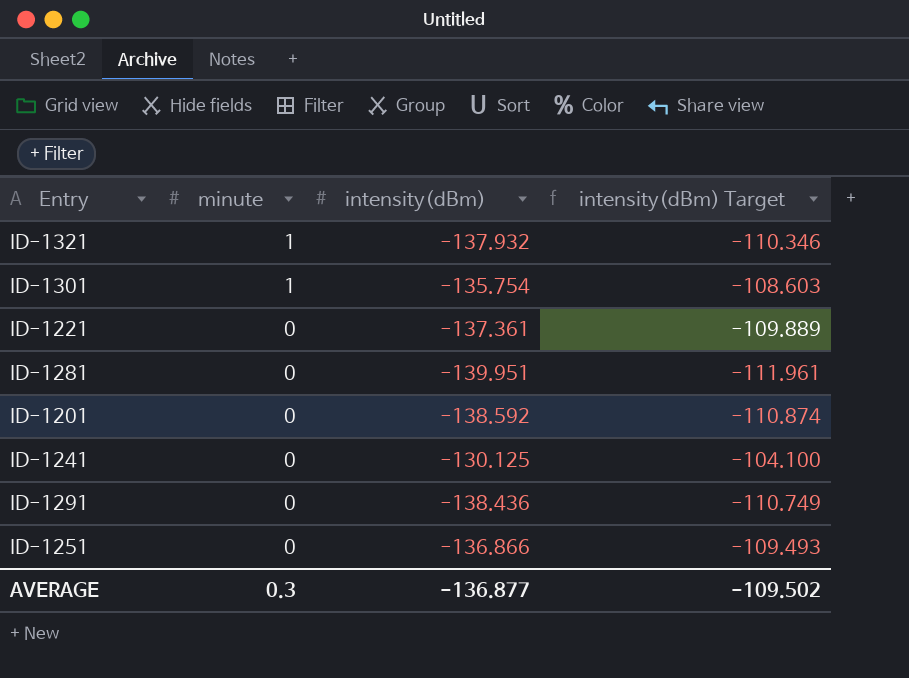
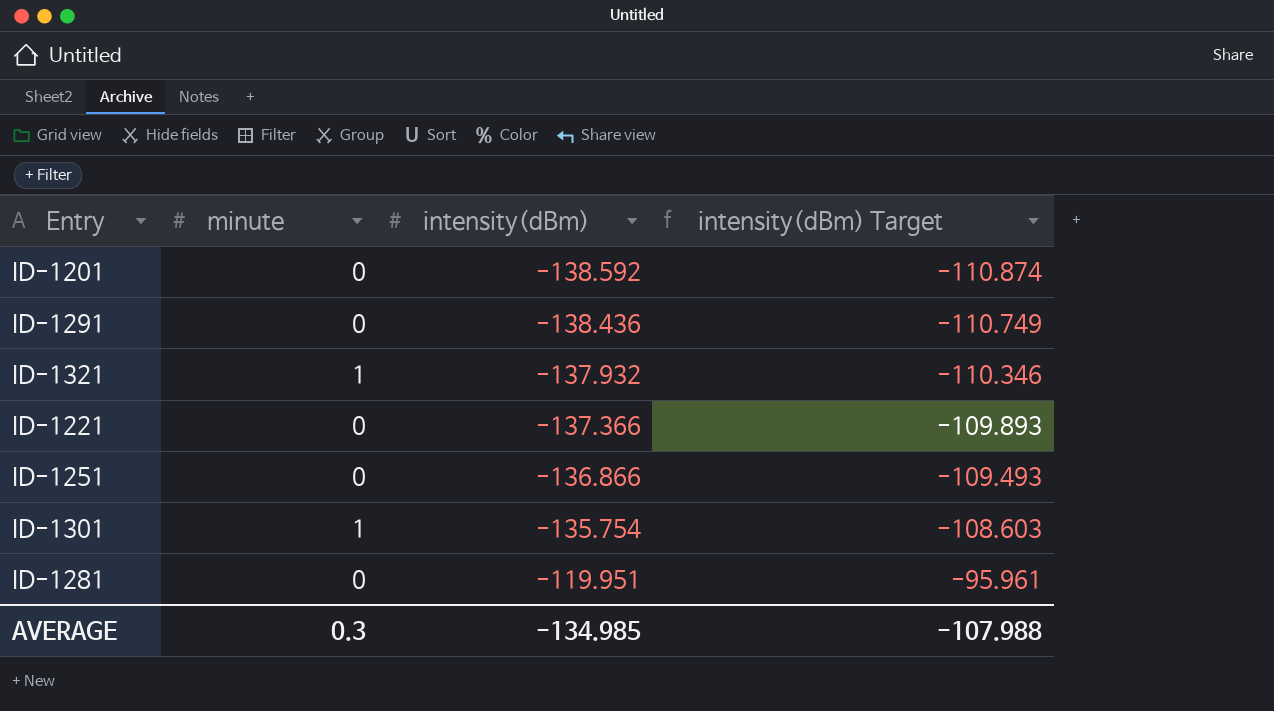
row order: minute descending -> intensity(dBm) ascending
row ID-1241: 0 | -130.125 | -104.100 -> none
ID-1221 | intensity(dBm): -137.361 -> -137.366
ID-1221 | intensity(dBm) Target: -109.889 -> -109.893
ID-1281 | intensity(dBm): -139.951 -> -119.951
ID-1281 | intensity(dBm) Target: -111.961 -> -95.961
AVERAGE | intensity(dBm): -136.877 -> -134.985
AVERAGE | intensity(dBm) Target: -109.502 -> -107.988

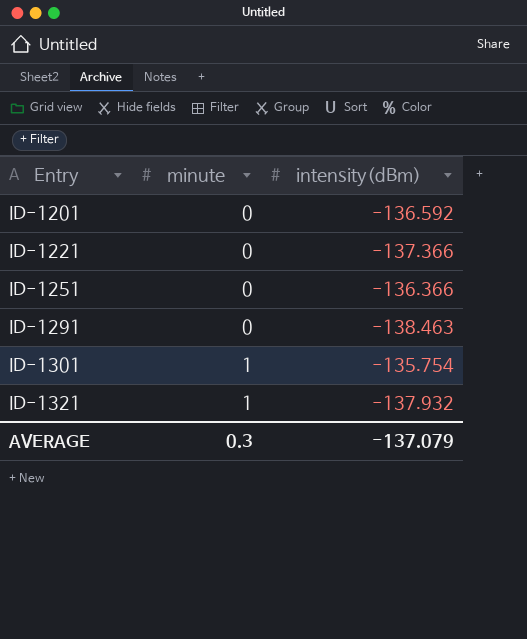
row order: intensity(dBm) ascending -> Entry ascending
column intensity(dBm) Target | formula: [intensity(dBm)] * 0.8 -> none
row ID-1281: 0 | -119.951 | -95.961 -> none
ID-1201 | intensity(dBm): -138.592 -> -136.592
ID-1251 | intensity(dBm): -136.866 -> -136.366
ID-1291 | intensity(dBm): -138.436 -> -138.463
AVERAGE | intensity(dBm): -134.985 -> -137.079

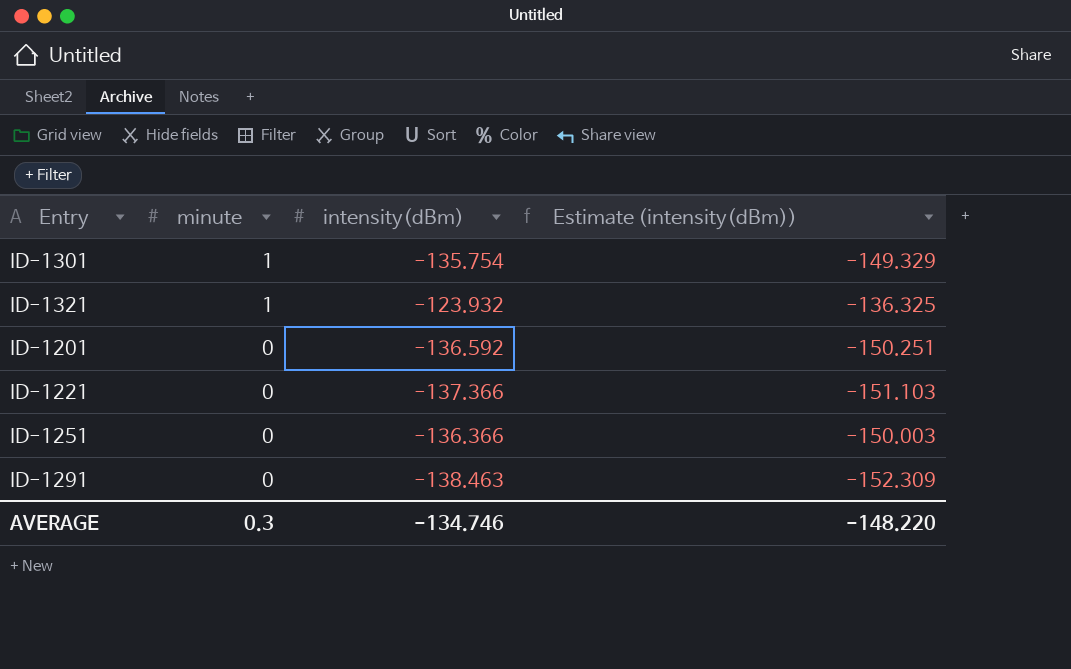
row order: Entry ascending -> minute descending
column Estimate (intensity(dBm)) | formula: none -> [intensity(dBm)] * 1.1
ID-1321 | intensity(dBm): -137.932 -> -123.932
AVERAGE | intensity(dBm): -137.079 -> -134.746

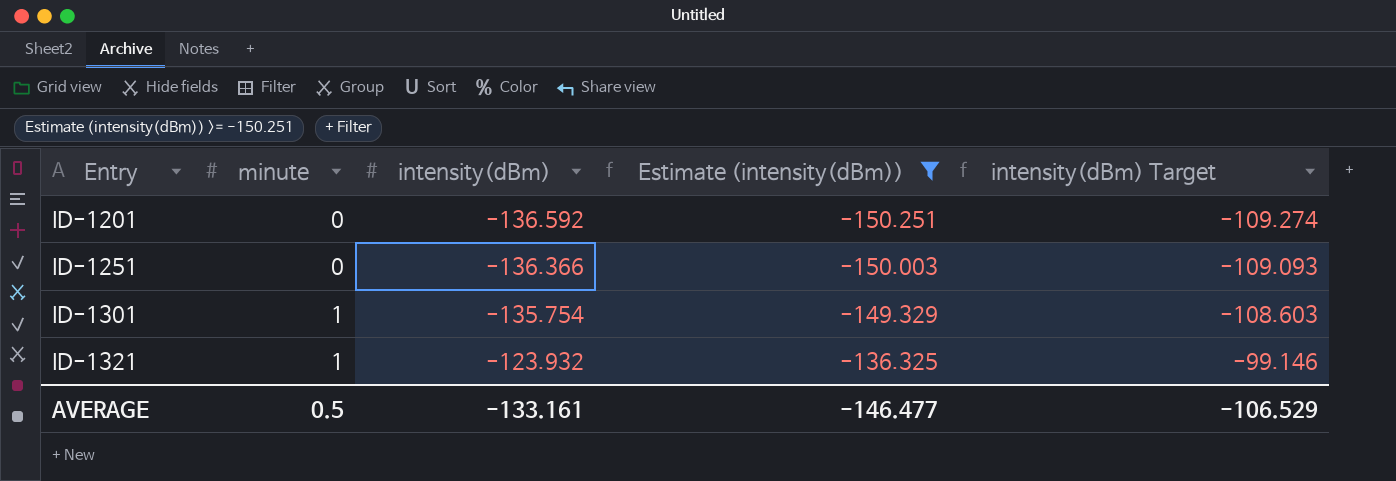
filter: none -> Estimate (intensity(dBm)) >= -150.251
row order: minute descending -> Entry ascending
column intensity(dBm) Target | formula: none -> [intensity(dBm)] * 0.8
AVERAGE | minute: 0.3 -> 0.5
AVERAGE | intensity(dBm): -134.746 -> -133.161
AVERAGE | Estimate (intensity(dBm)): -148.220 -> -146.477

